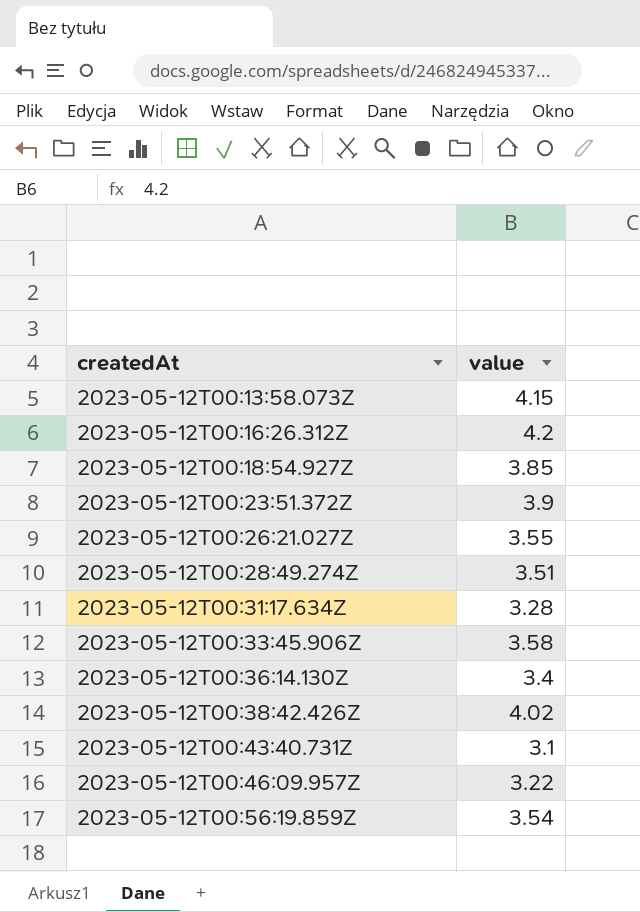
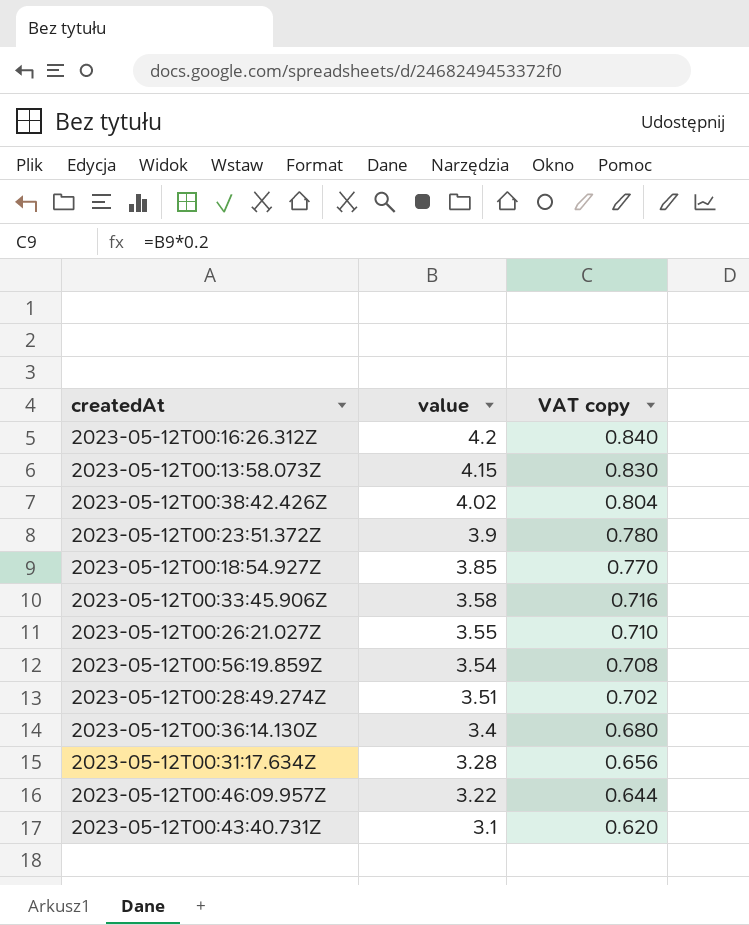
row order: createdAt ascending -> value descending
column VAT copy | formula: none -> [value] * 0.2

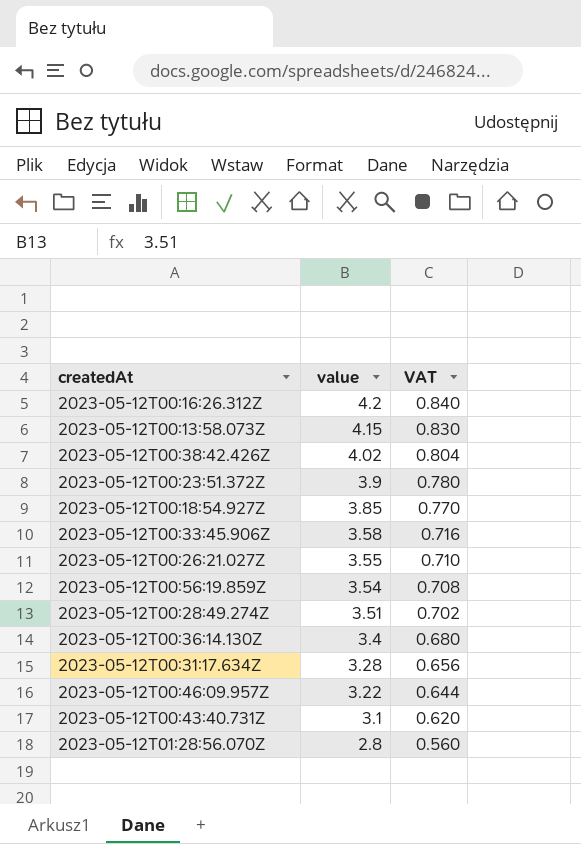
column name: VAT copy -> VAT
row 2023-05-12T01:28:56.070Z: none -> 2.8 | 0.560

